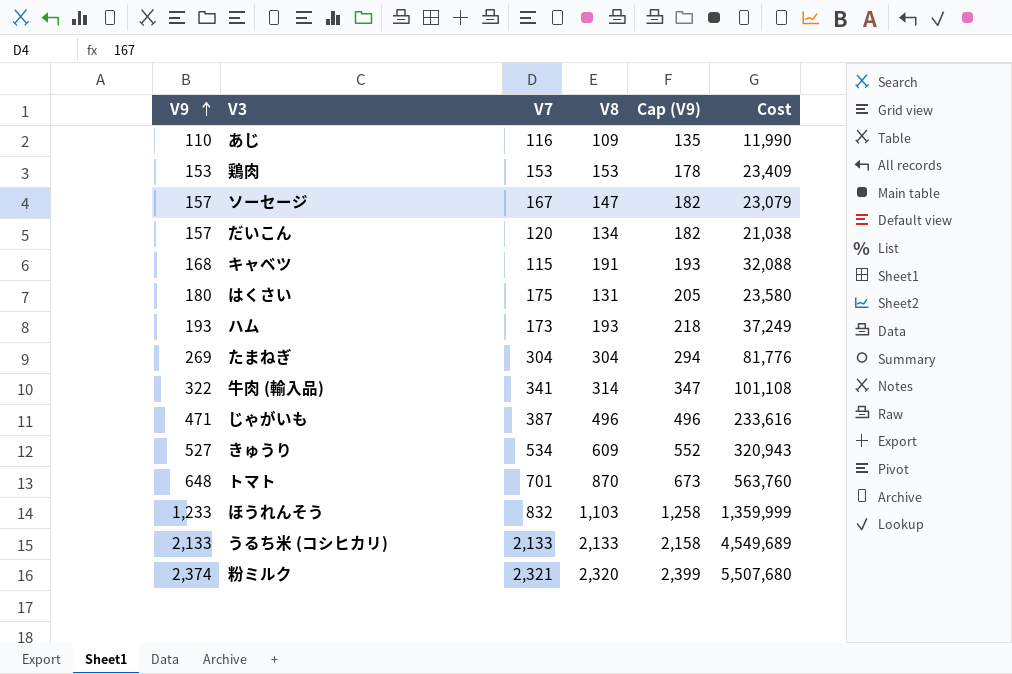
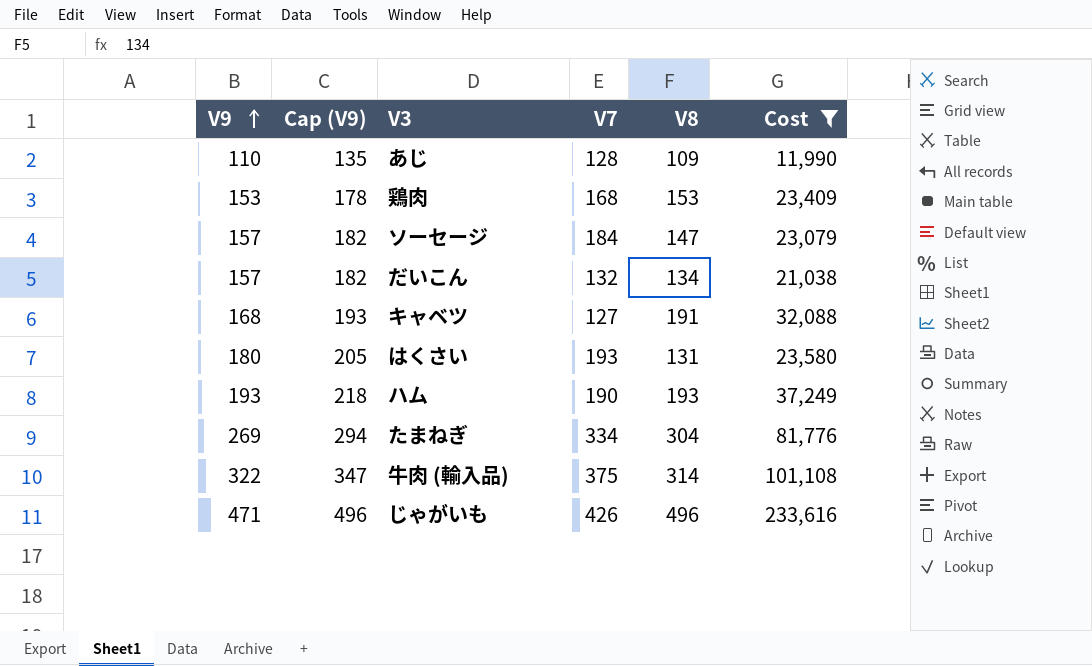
filter: none -> Cost <= 233,616
column Cap (V9) | position: 5 -> 2
あじ | V7: 116 -> 128
鶏肉 | V7: 153 -> 168
ソーセージ | V7: 167 -> 184
だいこん | V7: 120 -> 132
キャベツ | V7: 115 -> 127
はくさい | V7: 175 -> 193
ハム | V7: 173 -> 190
たまねぎ | V7: 304 -> 334
牛肉 (輸入品) | V7: 341 -> 375
じゃがいも | V7: 387 -> 426

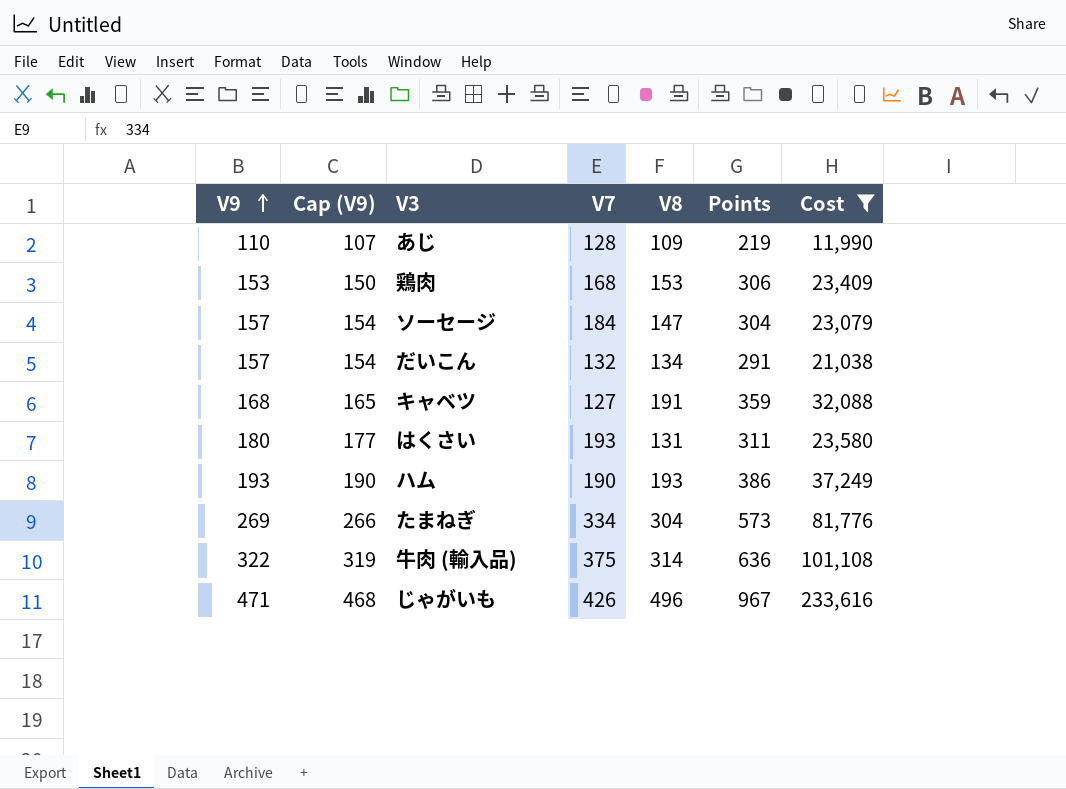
column Cap (V9) | formula: [V9] + 25 -> [V9] - 3
column Points | formula: none -> [V9] + [V8]

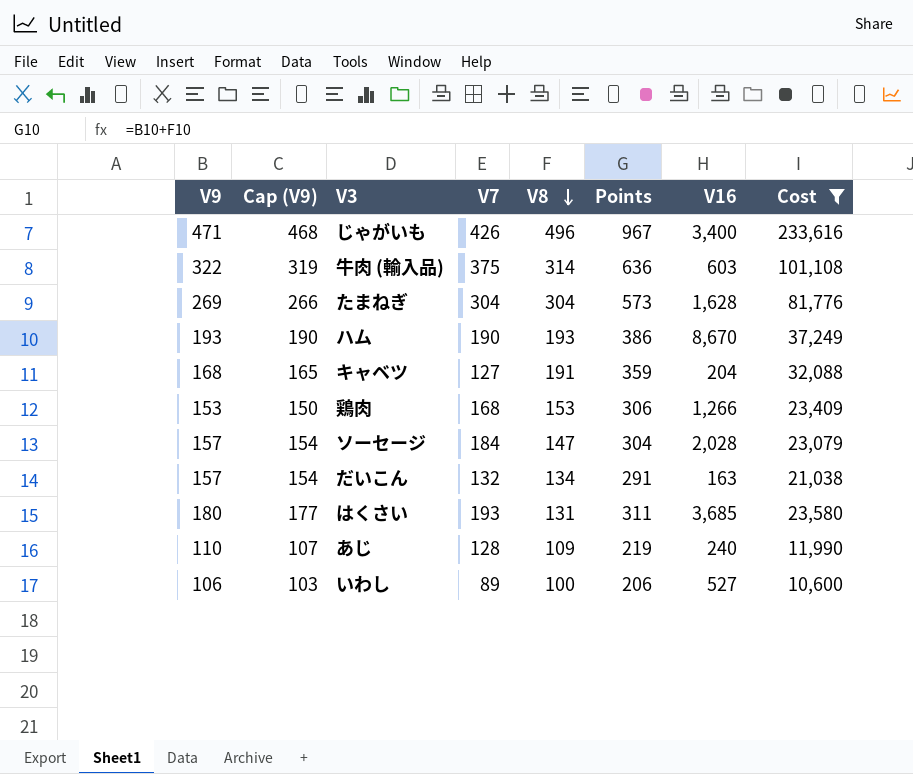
row order: V9 ascending -> V8 descending
column V16 | position: none -> 7
たまねぎ | V7: 334 -> 304
row いわし: none -> 106 | 103 | 89 | 100 | 206 | 527 | 10,600

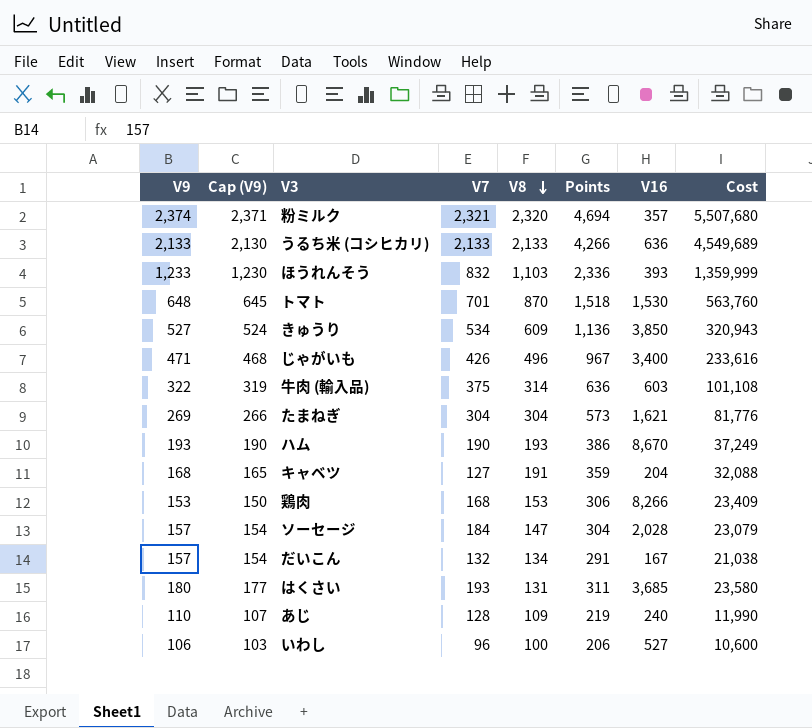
filter: Cost <= 233,616 -> none
たまねぎ | V16: 1,628 -> 1,621
鶏肉 | V16: 1,266 -> 8,266
だいこん | V16: 163 -> 167
いわし | V7: 89 -> 96

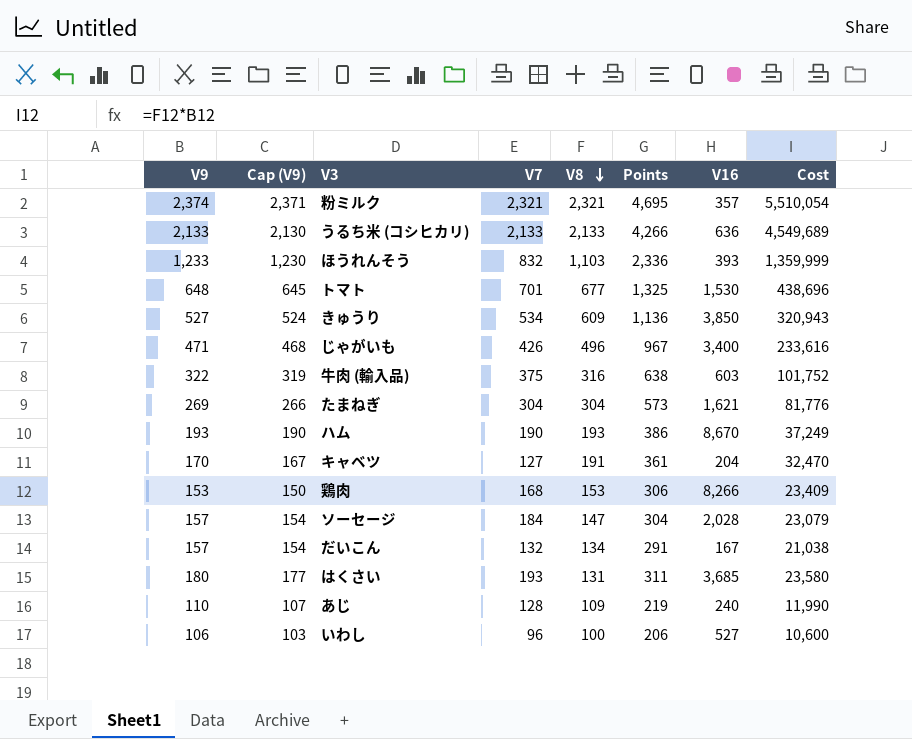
粉ミルク | V8: 2,320 -> 2,321
粉ミルク | Points: 4,694 -> 4,695
粉ミルク | Cost: 5,507,680 -> 5,510,054
トマト | V8: 870 -> 677
トマト | Points: 1,518 -> 1,325
トマト | Cost: 563,760 -> 438,696
牛肉 (輸入品) | V8: 314 -> 316
牛肉 (輸入品) | Points: 636 -> 638
牛肉 (輸入品) | Cost: 101,108 -> 101,752
キャベツ | V9: 168 -> 170
キャベツ | Cap (V9): 165 -> 167
キャベツ | Points: 359 -> 361
キャベツ | Cost: 32,088 -> 32,470

